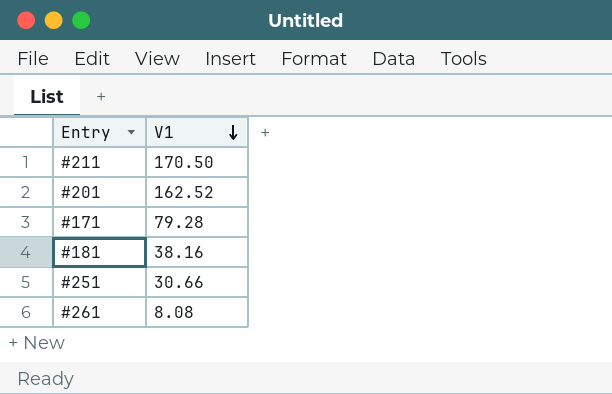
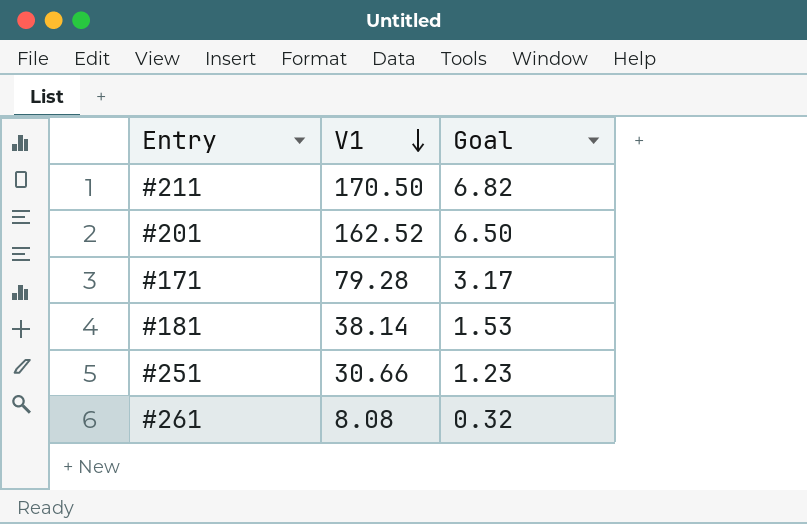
column Goal | formula: none -> [V1] * 0.04
#181 | V1: 38.16 -> 38.14

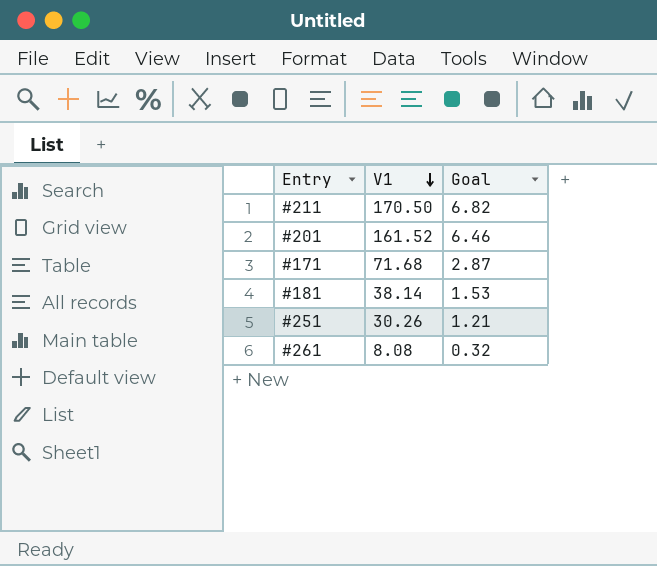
#201 | V1: 162.52 -> 161.52
#201 | Goal: 6.50 -> 6.46
#171 | V1: 79.28 -> 71.68
#171 | Goal: 3.17 -> 2.87
#251 | V1: 30.66 -> 30.26
#251 | Goal: 1.23 -> 1.21

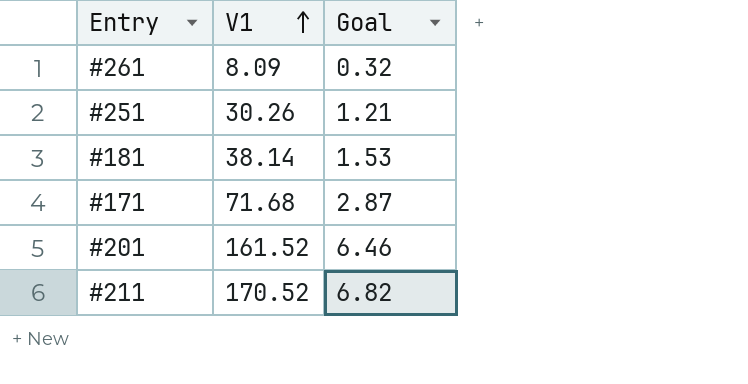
row order: V1 descending -> V1 ascending
#261 | V1: 8.08 -> 8.09
#211 | V1: 170.50 -> 170.52

